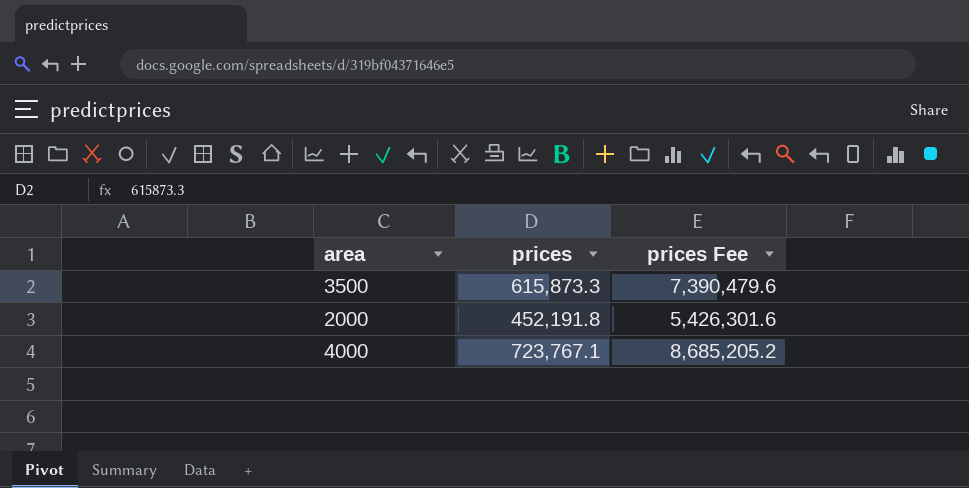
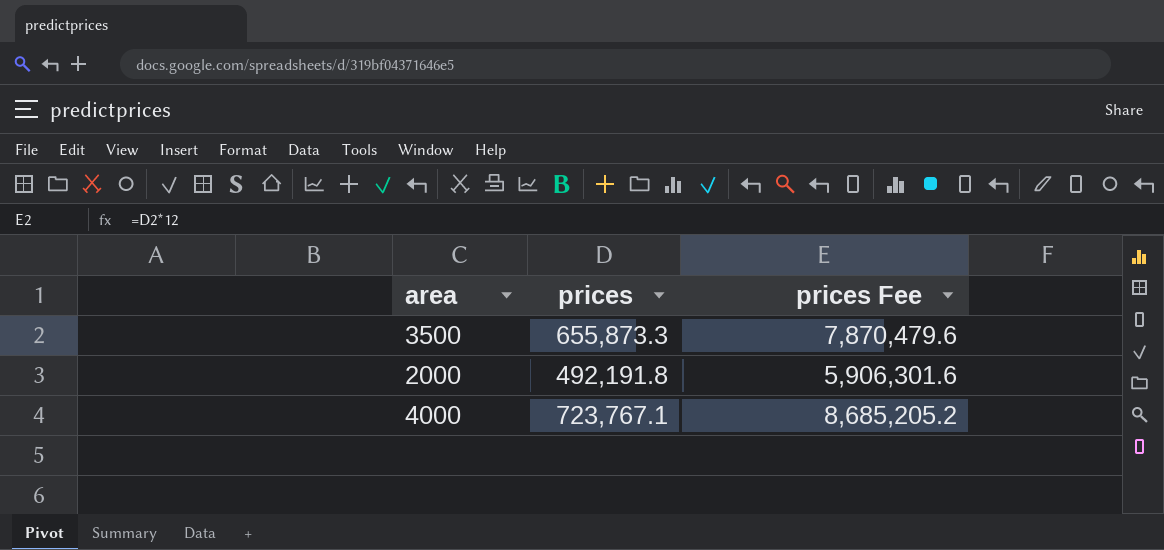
3500 | prices: 615,873.3 -> 655,873.3
3500 | prices Fee: 7,390,479.6 -> 7,870,479.6
2000 | prices: 452,191.8 -> 492,191.8
2000 | prices Fee: 5,426,301.6 -> 5,906,301.6

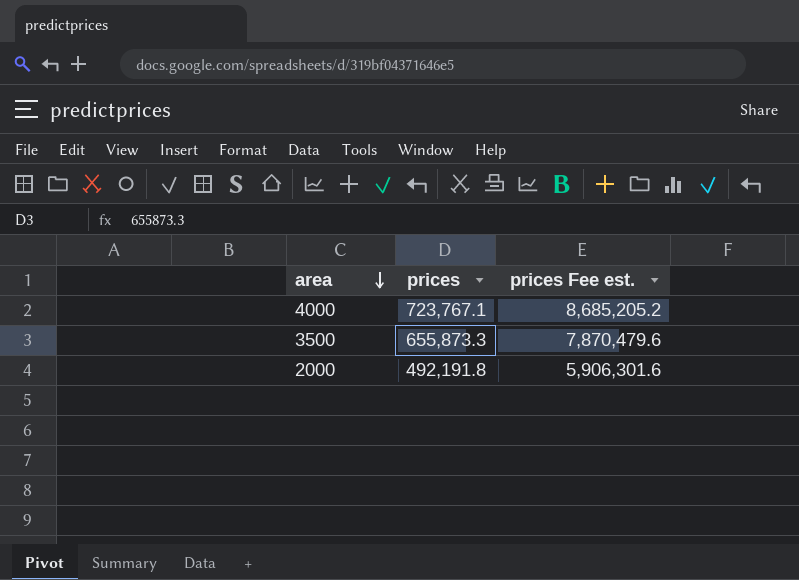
row order: none -> area descending
column name: prices Fee -> prices Fee est.

